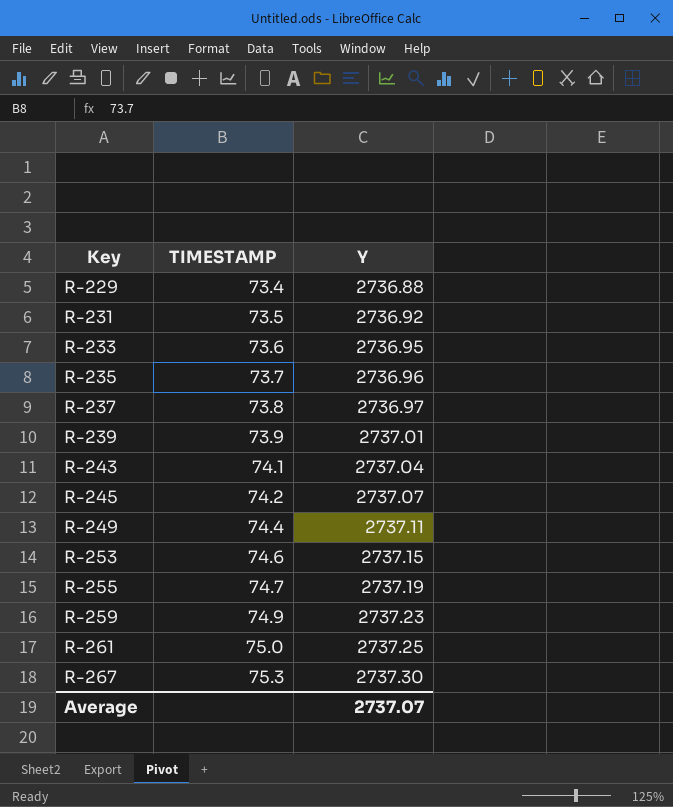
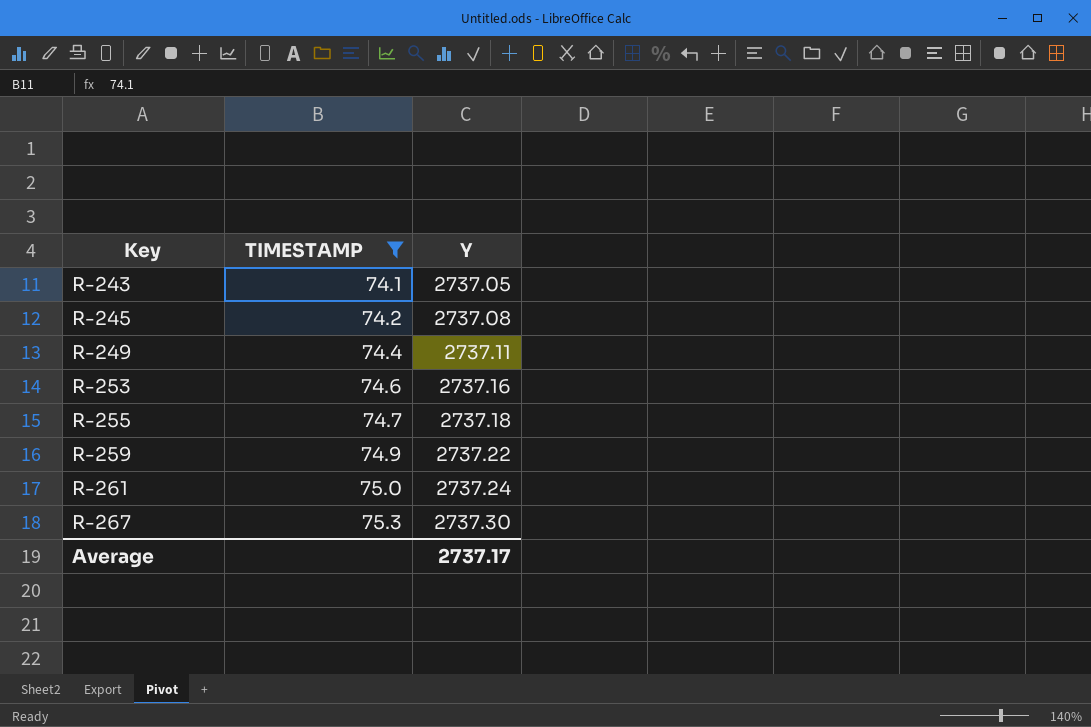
filter: none -> TIMESTAMP >= 74.1
R-243 | Y: 2737.04 -> 2737.05
R-245 | Y: 2737.07 -> 2737.08
R-253 | Y: 2737.15 -> 2737.16
R-255 | Y: 2737.19 -> 2737.18
R-259 | Y: 2737.23 -> 2737.22
R-261 | Y: 2737.25 -> 2737.24
Average | Y: 2737.07 -> 2737.17

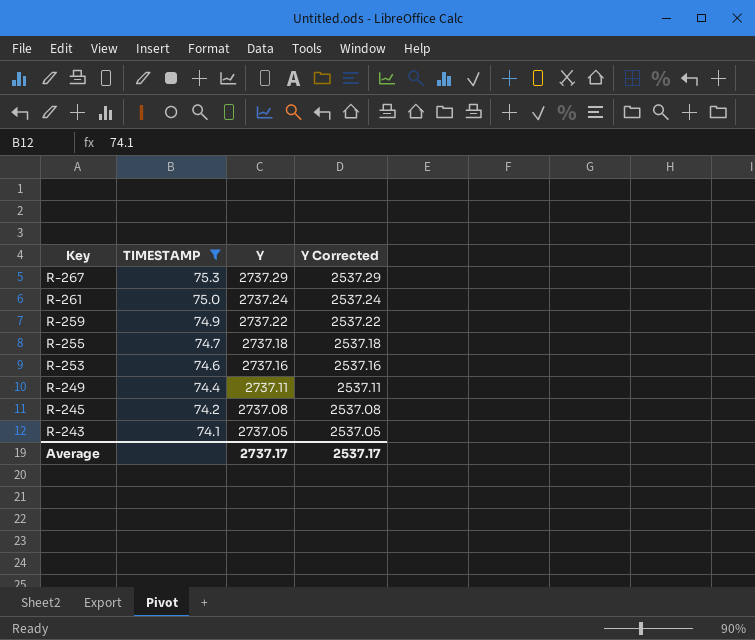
row order: Key ascending -> Key descending
column Y Corrected | formula: none -> [Y] - 200
R-267 | Y: 2737.30 -> 2737.29

